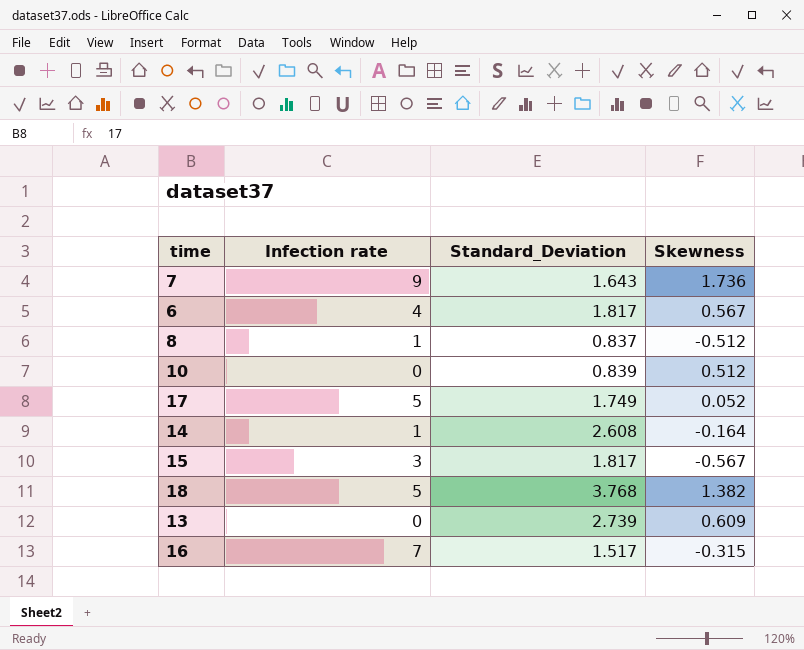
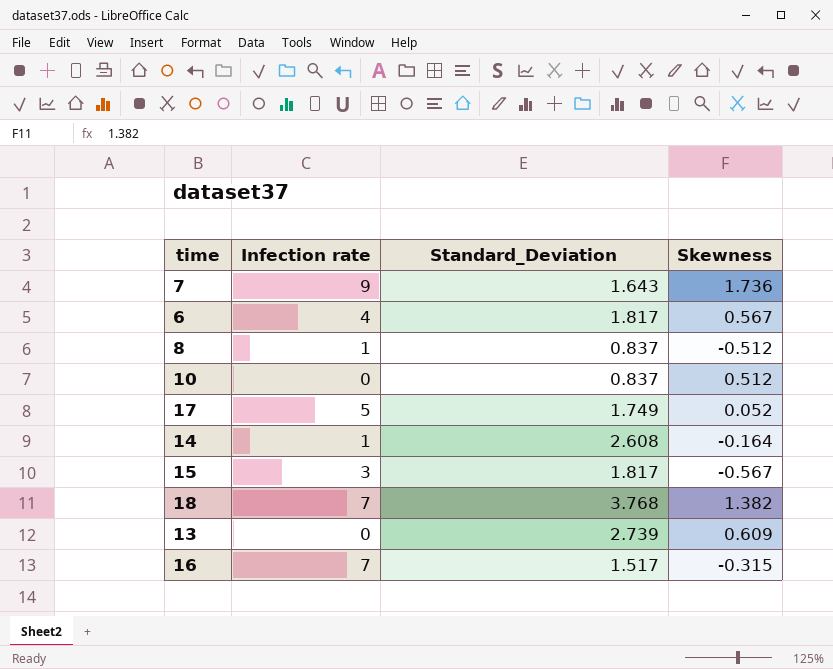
10 | Standard_Deviation: 0.839 -> 0.837
18 | Infection rate: 5 -> 7

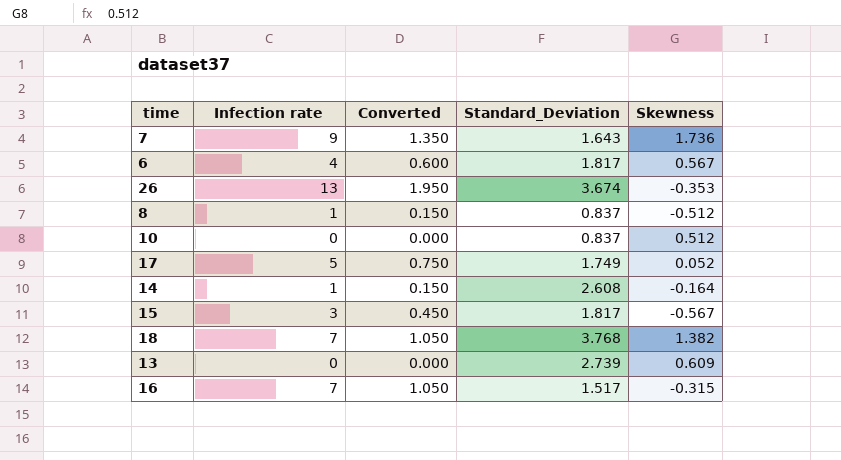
column Converted | formula: none -> [Infection rate] * 0.15
row 26: none -> 13 | 1.950 | 3.674 | -0.353

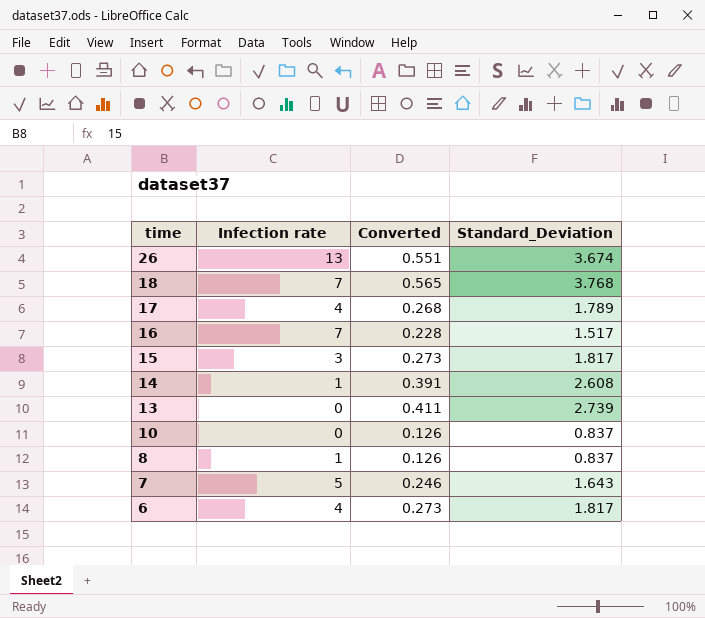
row order: none -> time descending
column Skewness | position: 5 -> none
column Converted | formula: [Infection rate] * 0.15 -> [Standard_Deviation] * 0.15
17 | Infection rate: 5 -> 4
17 | Standard_Deviation: 1.749 -> 1.789
7 | Infection rate: 9 -> 5

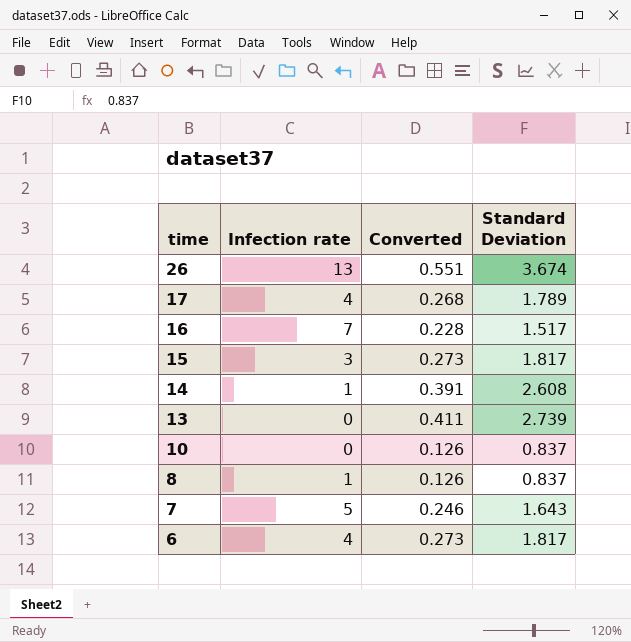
column name: Standard_Deviation -> Standard Deviation
row 18: 7 | 0.565 | 3.768 -> none

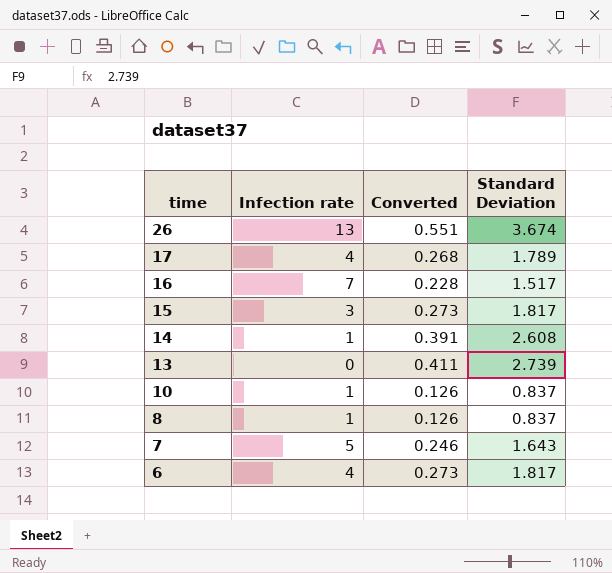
10 | Infection rate: 0 -> 1

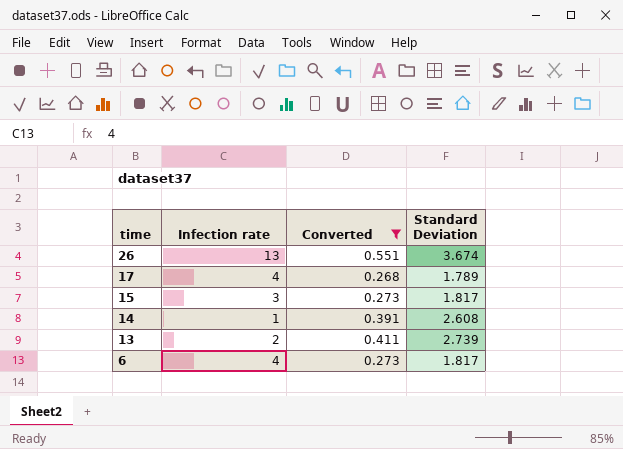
filter: none -> Converted >= 0.268
13 | Infection rate: 0 -> 2

